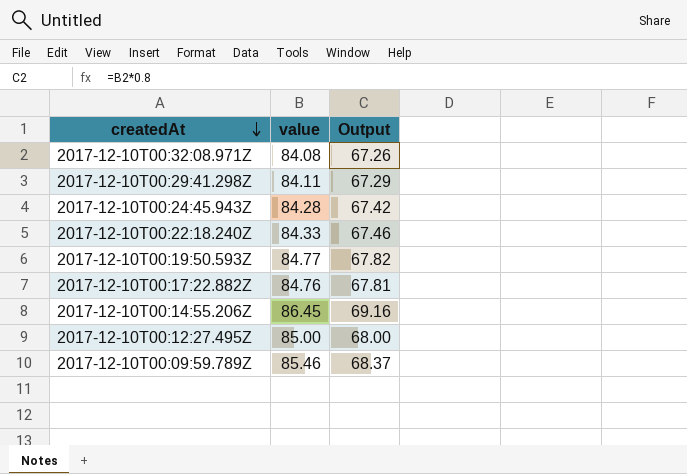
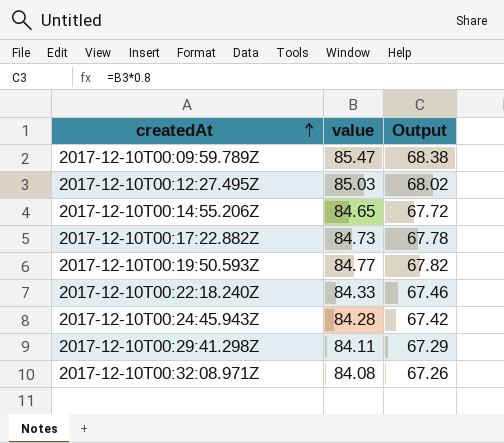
row order: createdAt descending -> createdAt ascending
2017-12-10T00:09:59.789Z | value: 85.46 -> 85.47
2017-12-10T00:09:59.789Z | Output: 68.37 -> 68.38
2017-12-10T00:12:27.495Z | value: 85.00 -> 85.03
2017-12-10T00:12:27.495Z | Output: 68.00 -> 68.02
2017-12-10T00:14:55.206Z | value: 86.45 -> 84.65
2017-12-10T00:14:55.206Z | Output: 69.16 -> 67.72
2017-12-10T00:17:22.882Z | value: 84.76 -> 84.73
2017-12-10T00:17:22.882Z | Output: 67.81 -> 67.78

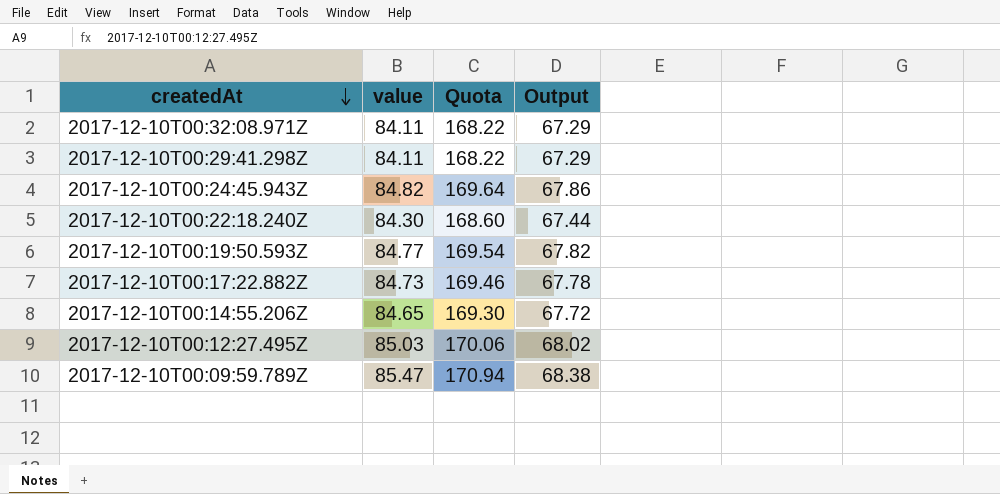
row order: createdAt ascending -> createdAt descending
column Quota | formula: none -> [value] * 2
2017-12-10T00:32:08.971Z | value: 84.08 -> 84.11
2017-12-10T00:32:08.971Z | Output: 67.26 -> 67.29
2017-12-10T00:24:45.943Z | value: 84.28 -> 84.82
2017-12-10T00:24:45.943Z | Output: 67.42 -> 67.86
2017-12-10T00:22:18.240Z | value: 84.33 -> 84.30
2017-12-10T00:22:18.240Z | Output: 67.46 -> 67.44

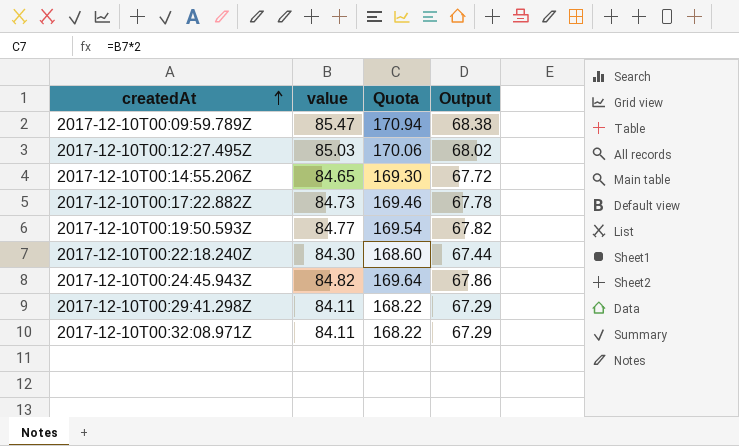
row order: createdAt descending -> createdAt ascending

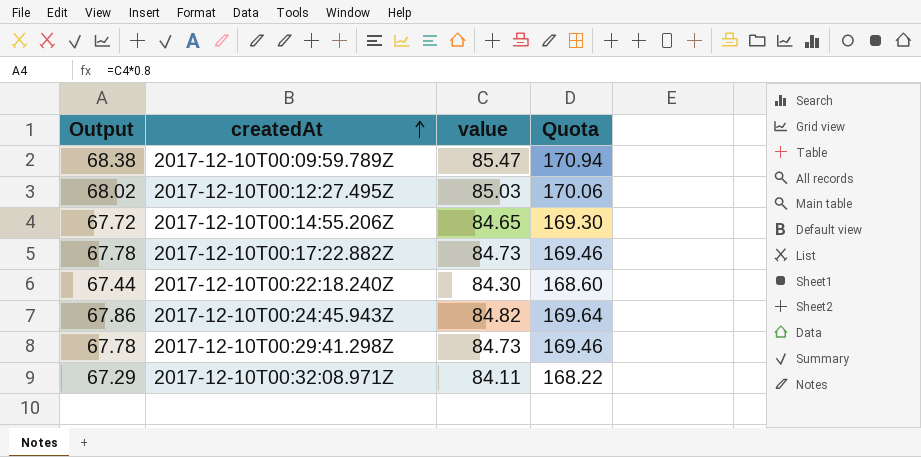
column Output | position: 4 -> 1
row 2017-12-10T00:19:50.593Z: 84.77 | 169.54 | 67.82 -> none
2017-12-10T00:29:41.298Z | Output: 67.29 -> 67.78
2017-12-10T00:29:41.298Z | value: 84.11 -> 84.73
2017-12-10T00:29:41.298Z | Quota: 168.22 -> 169.46

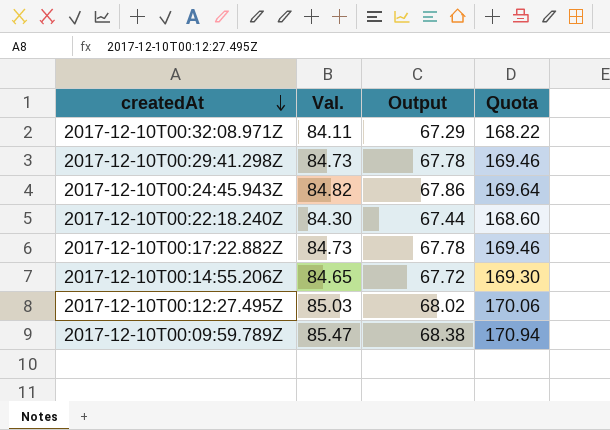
row order: createdAt ascending -> createdAt descending
column name: value -> Val.
column Output | position: 1 -> 3

